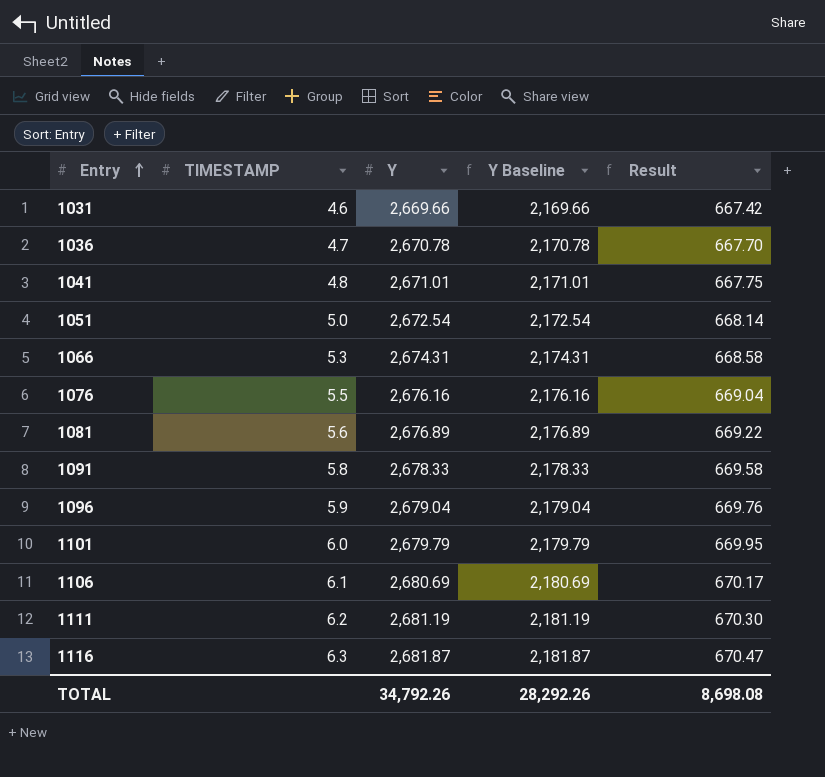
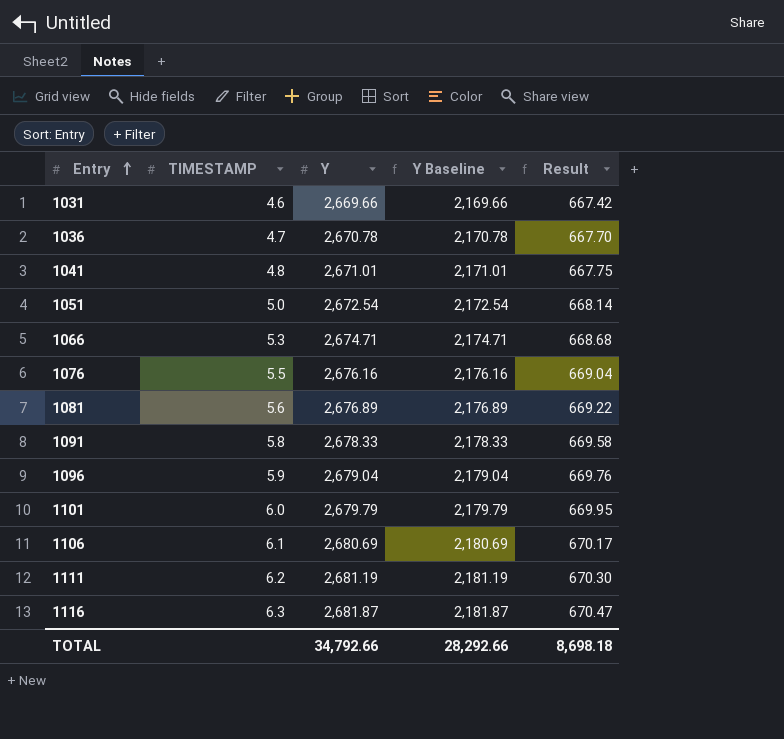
1066 | Y: 2,674.31 -> 2,674.71
1066 | Y Baseline: 2,174.31 -> 2,174.71
1066 | Result: 668.58 -> 668.68
TOTAL | Y: 34,792.26 -> 34,792.66
TOTAL | Y Baseline: 28,292.26 -> 28,292.66
TOTAL | Result: 8,698.08 -> 8,698.18

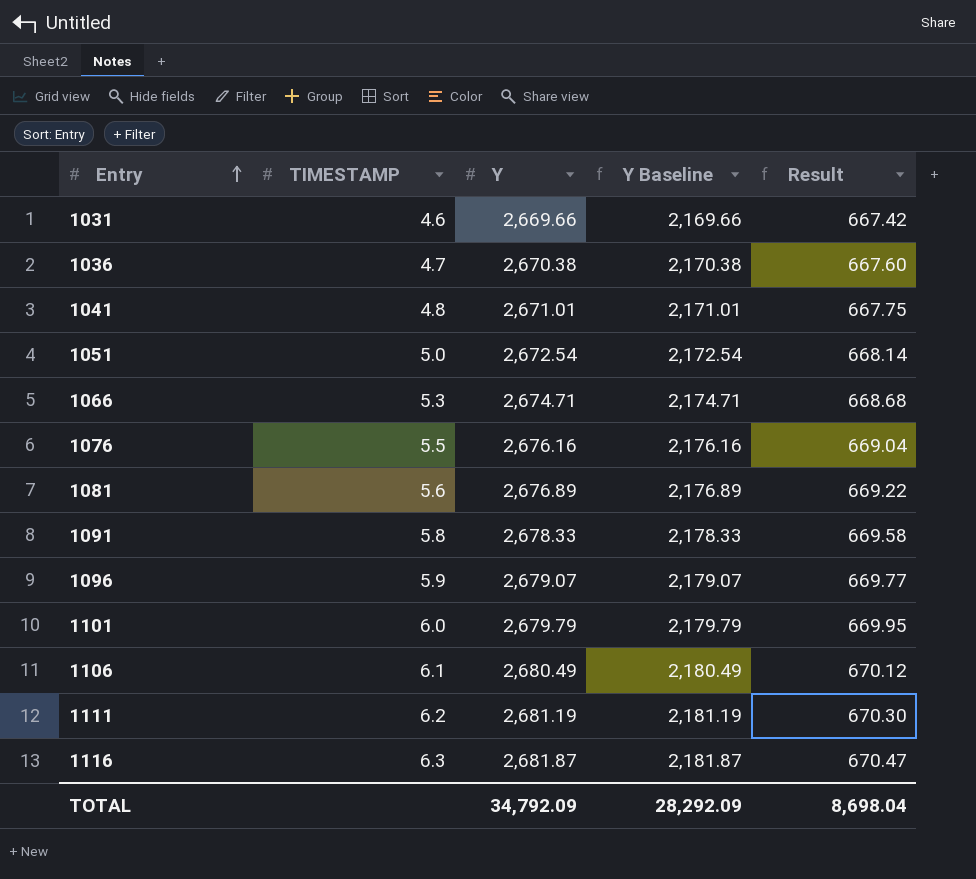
1036 | Y: 2,670.78 -> 2,670.38
1036 | Y Baseline: 2,170.78 -> 2,170.38
1036 | Result: 667.70 -> 667.60
1096 | Y: 2,679.04 -> 2,679.07
1096 | Y Baseline: 2,179.04 -> 2,179.07
1096 | Result: 669.76 -> 669.77
1106 | Y: 2,680.69 -> 2,680.49
1106 | Y Baseline: 2,180.69 -> 2,180.49
1106 | Result: 670.17 -> 670.12
TOTAL | Y: 34,792.66 -> 34,792.09
TOTAL | Y Baseline: 28,292.66 -> 28,292.09
TOTAL | Result: 8,698.18 -> 8,698.04

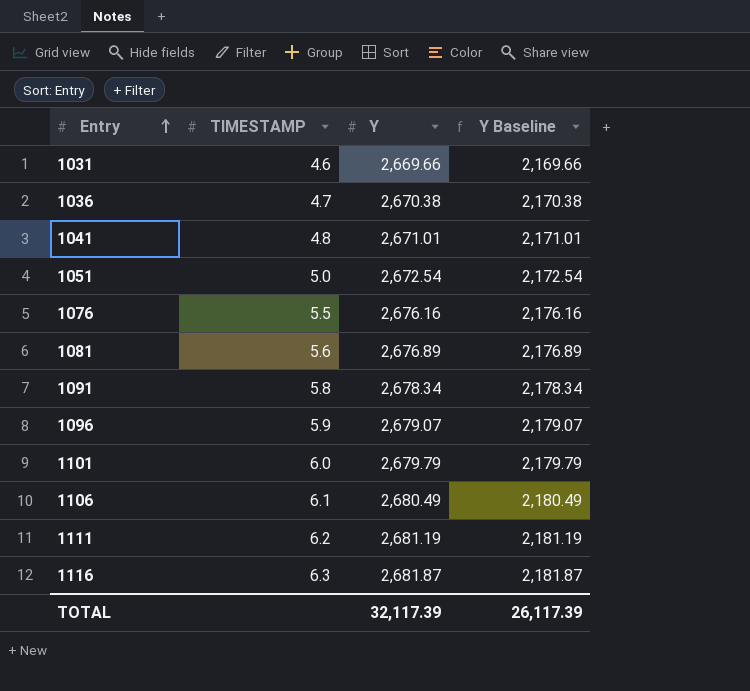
column Result | formula: [Y] * 0.25 -> none
row 1066: 5.3 | 2,674.71 | 2,174.71 | 668.68 -> none
1091 | Y: 2,678.33 -> 2,678.34
1091 | Y Baseline: 2,178.33 -> 2,178.34
TOTAL | Y: 34,792.09 -> 32,117.39
TOTAL | Y Baseline: 28,292.09 -> 26,117.39

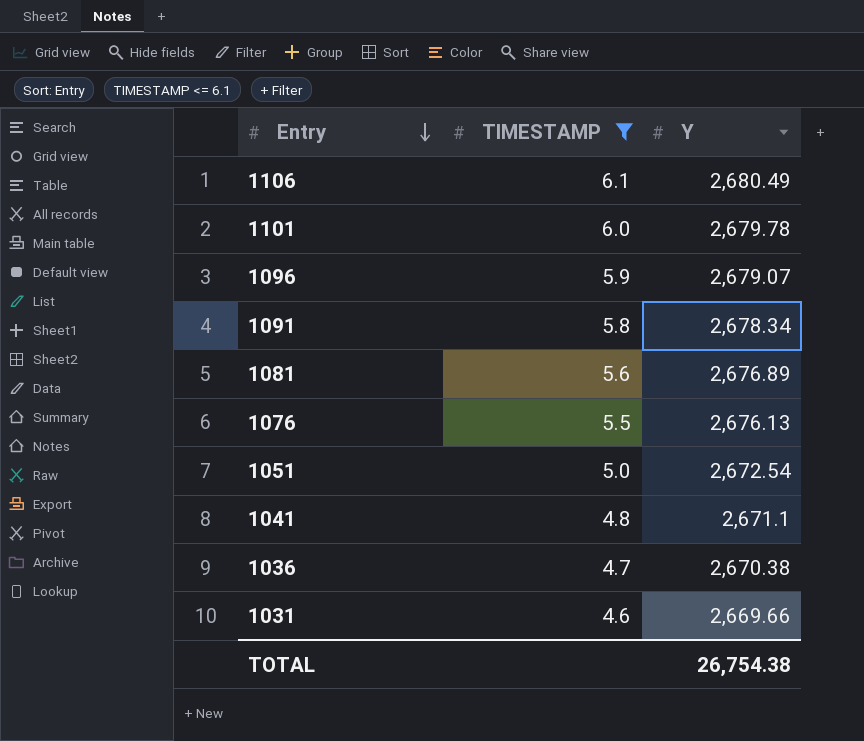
filter: none -> TIMESTAMP <= 6.1
row order: Entry ascending -> Entry descending
column Y Baseline | formula: [Y] - 500 -> none
1101 | Y: 2,679.79 -> 2,679.78
1076 | Y: 2,676.16 -> 2,676.13
1041 | Y: 2,671.01 -> 2,671.1
TOTAL | Y: 32,117.39 -> 26,754.38

